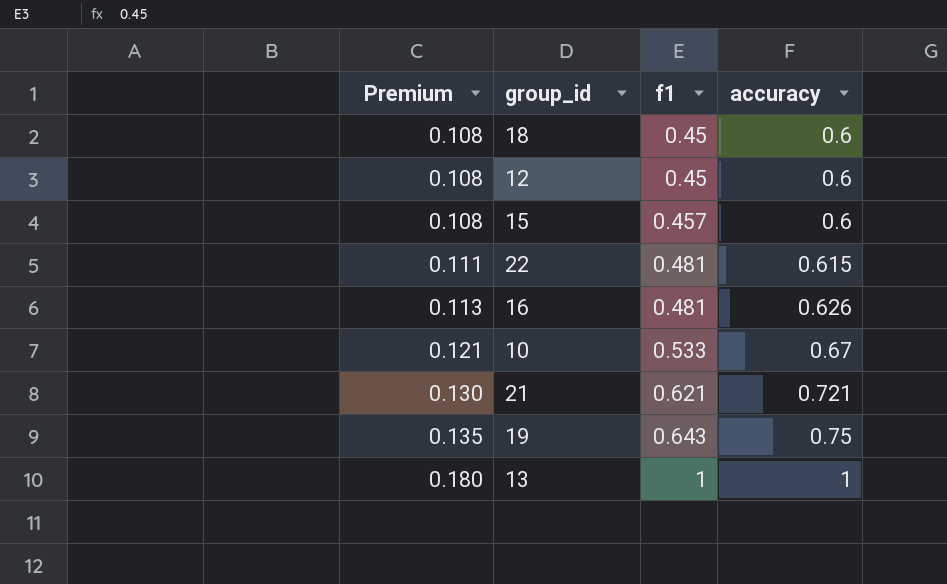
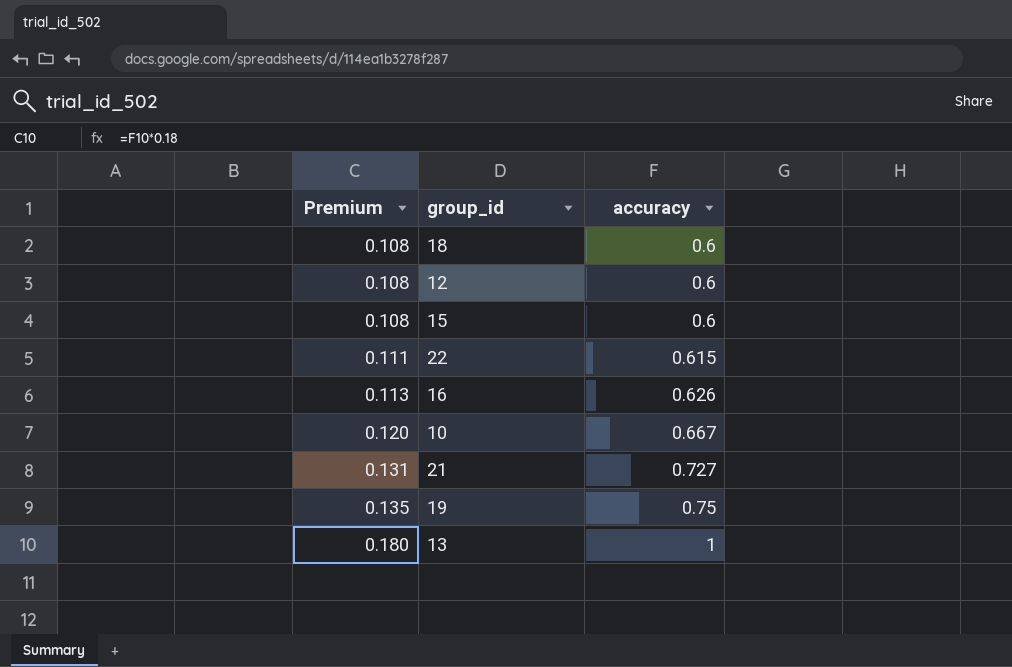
column f1 | position: 3 -> none
10 | Premium: 0.121 -> 0.120
10 | accuracy: 0.67 -> 0.667
21 | Premium: 0.130 -> 0.131
21 | accuracy: 0.721 -> 0.727

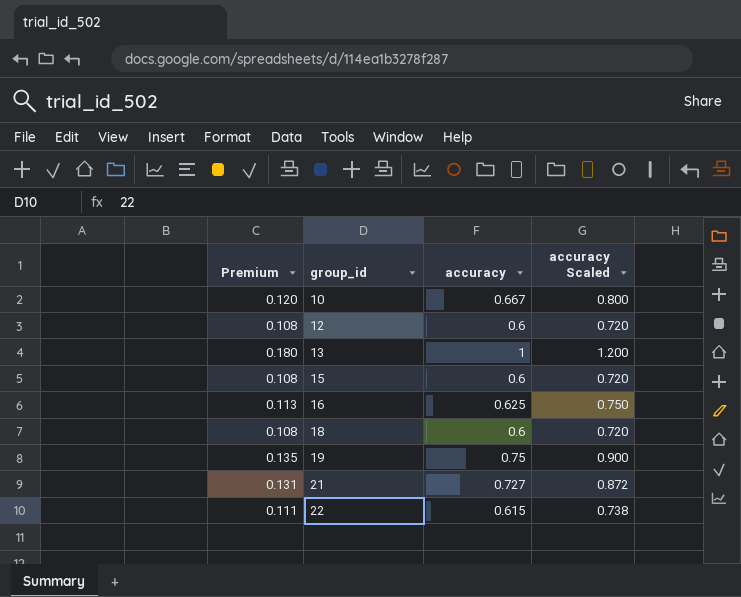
row order: Premium ascending -> group_id ascending
column accuracy Scaled | formula: none -> [accuracy] * 1.2
16 | accuracy: 0.626 -> 0.625

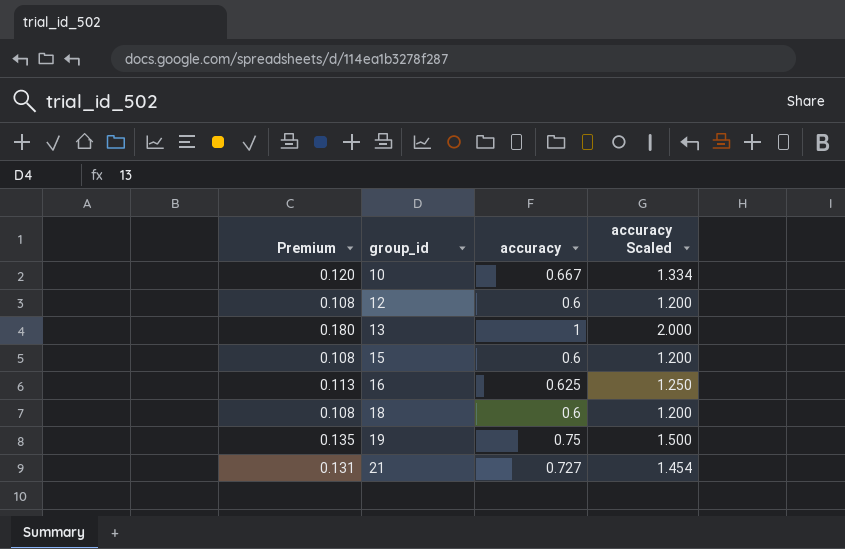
column accuracy Scaled | formula: [accuracy] * 1.2 -> [accuracy] * 2
row 22: 0.111 | 0.615 | 0.738 -> none

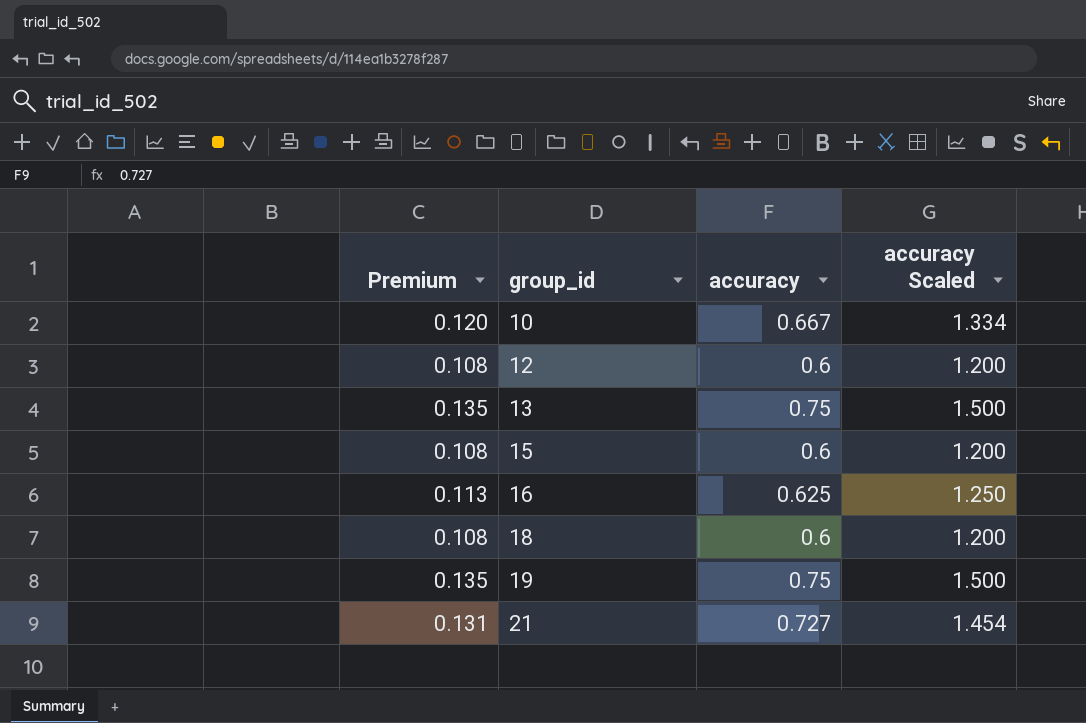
13 | Premium: 0.180 -> 0.135
13 | accuracy: 1 -> 0.75
13 | accuracy Scaled: 2.000 -> 1.500

